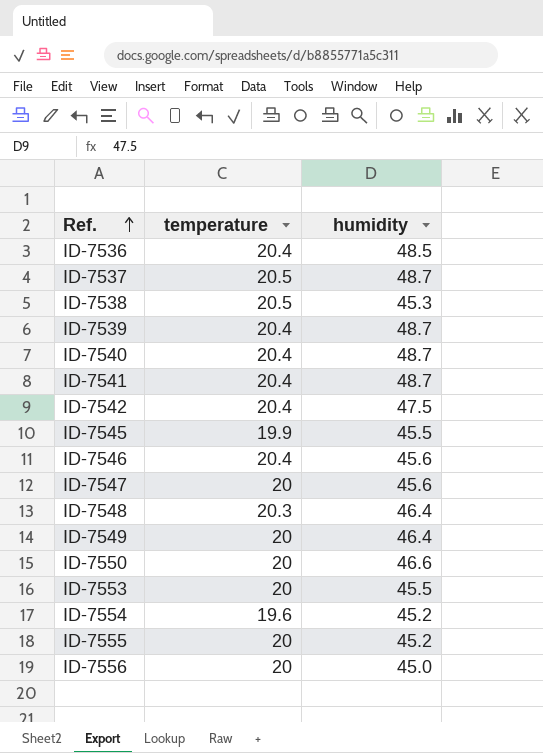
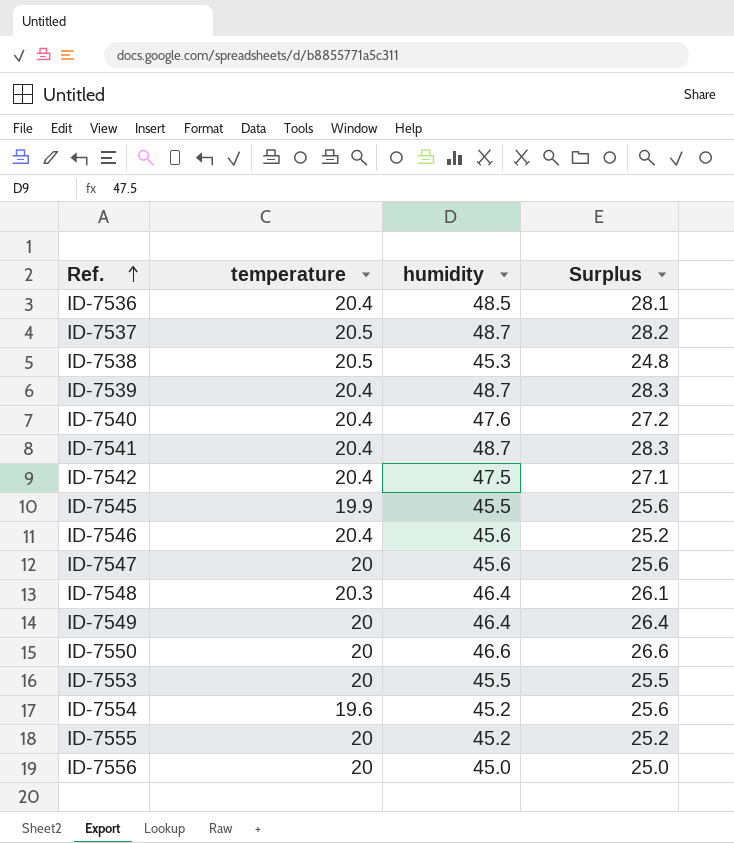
column Surplus | formula: none -> [humidity] - [temperature]
ID-7540 | humidity: 48.7 -> 47.6

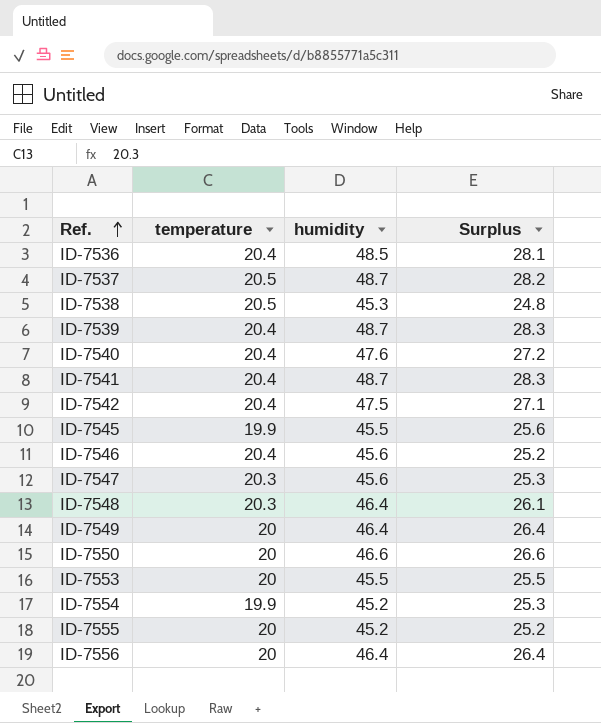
ID-7547 | temperature: 20 -> 20.3
ID-7547 | Surplus: 25.6 -> 25.3
ID-7554 | temperature: 19.6 -> 19.9
ID-7554 | Surplus: 25.6 -> 25.3
ID-7556 | humidity: 45.0 -> 46.4
ID-7556 | Surplus: 25.0 -> 26.4

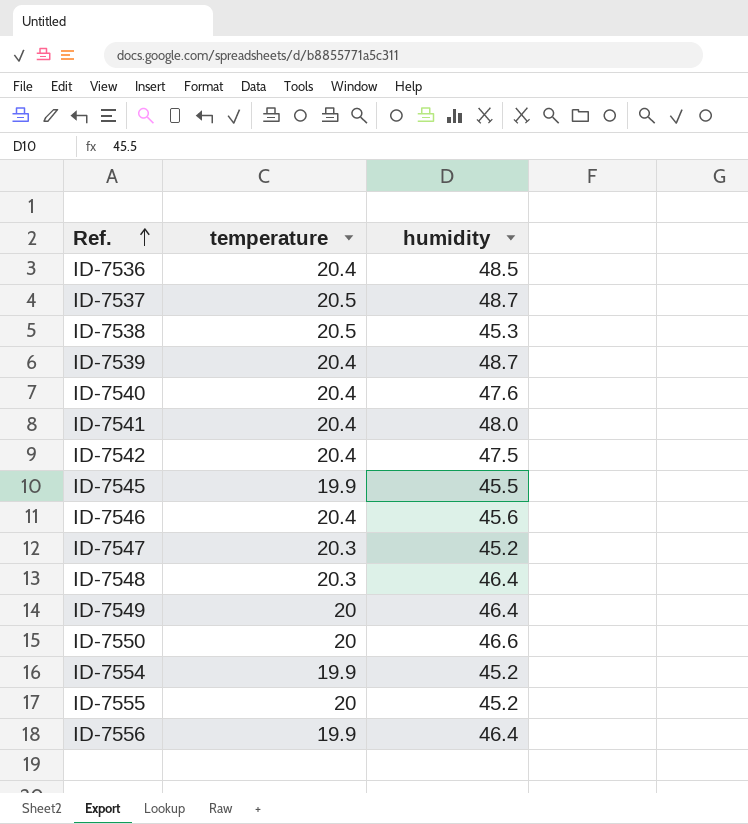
column Surplus | formula: [humidity] - [temperature] -> none
row ID-7553: 20 | 45.5 | 25.5 -> none
ID-7541 | humidity: 48.7 -> 48.0
ID-7547 | humidity: 45.6 -> 45.2
ID-7556 | temperature: 20 -> 19.9

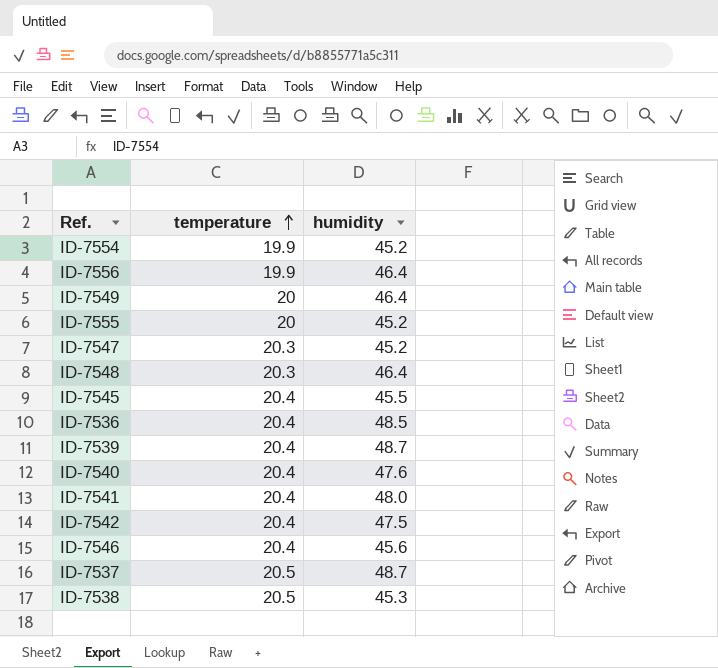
row order: Ref. ascending -> temperature ascending
row ID-7550: 20 | 46.6 -> none
ID-7545 | temperature: 19.9 -> 20.4

